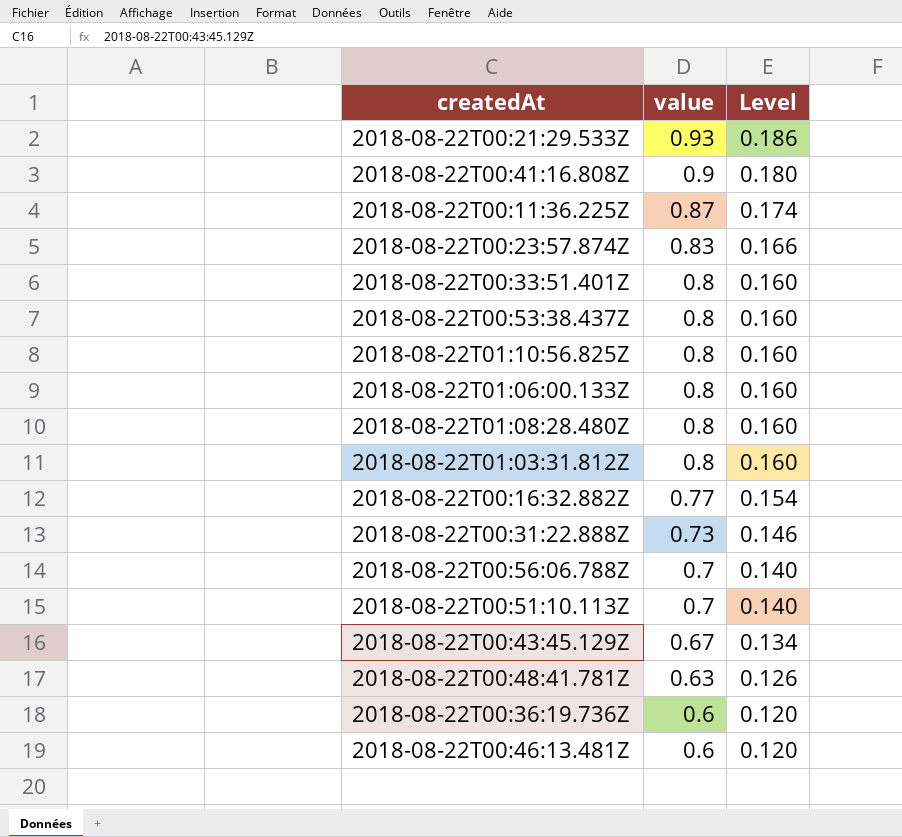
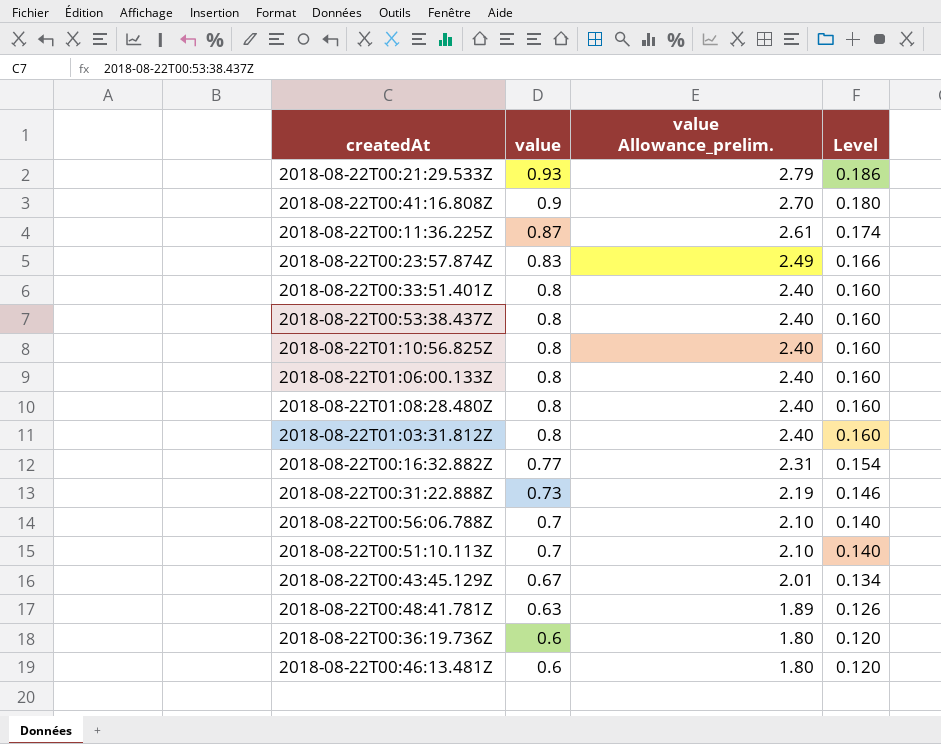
column value Allowance_prelim. | formula: none -> [value] * 3

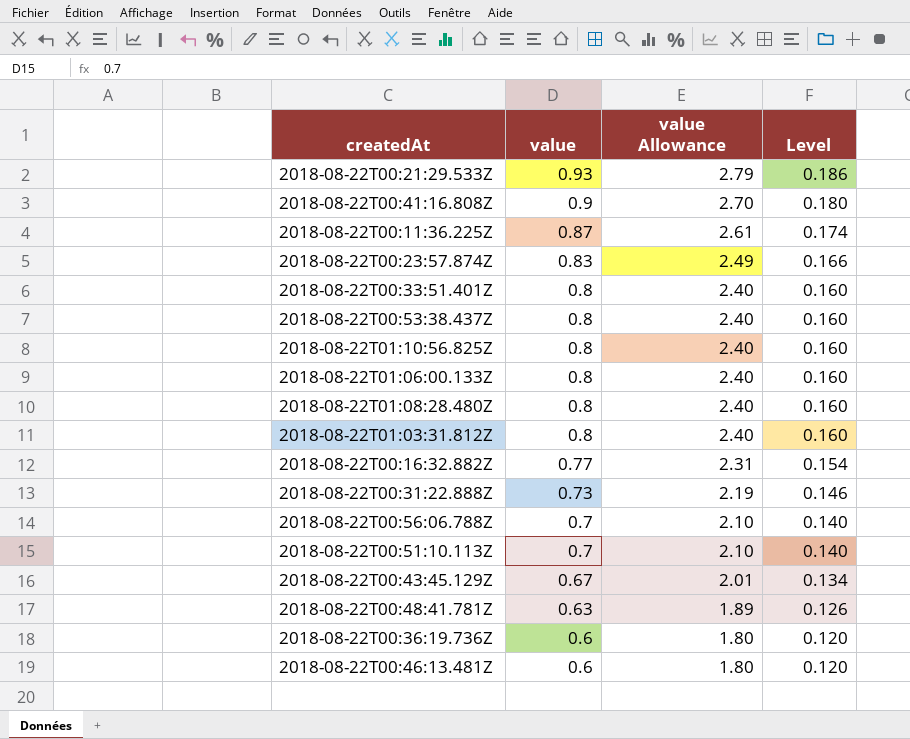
column name: value Allowance_prelim. -> value Allowance

